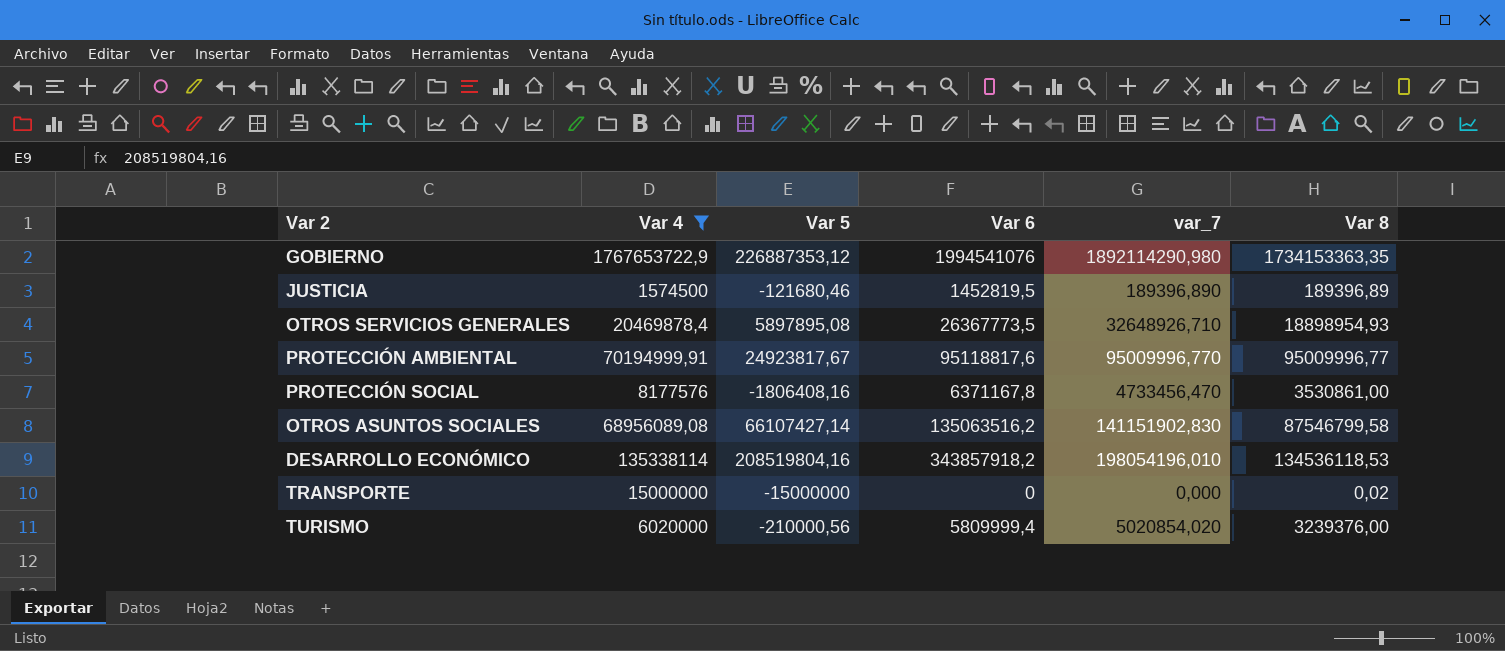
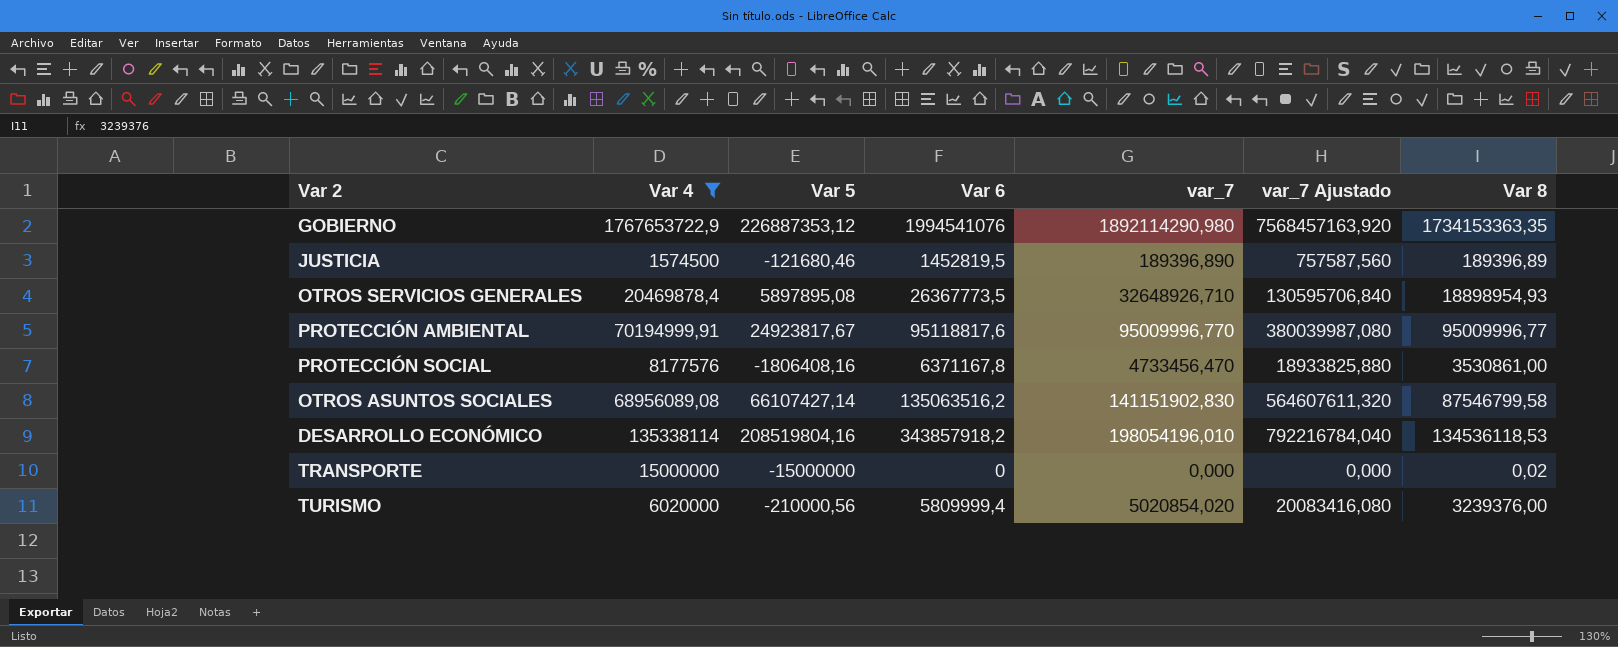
column var_7 Ajustado | formula: none -> [var_7] * 4

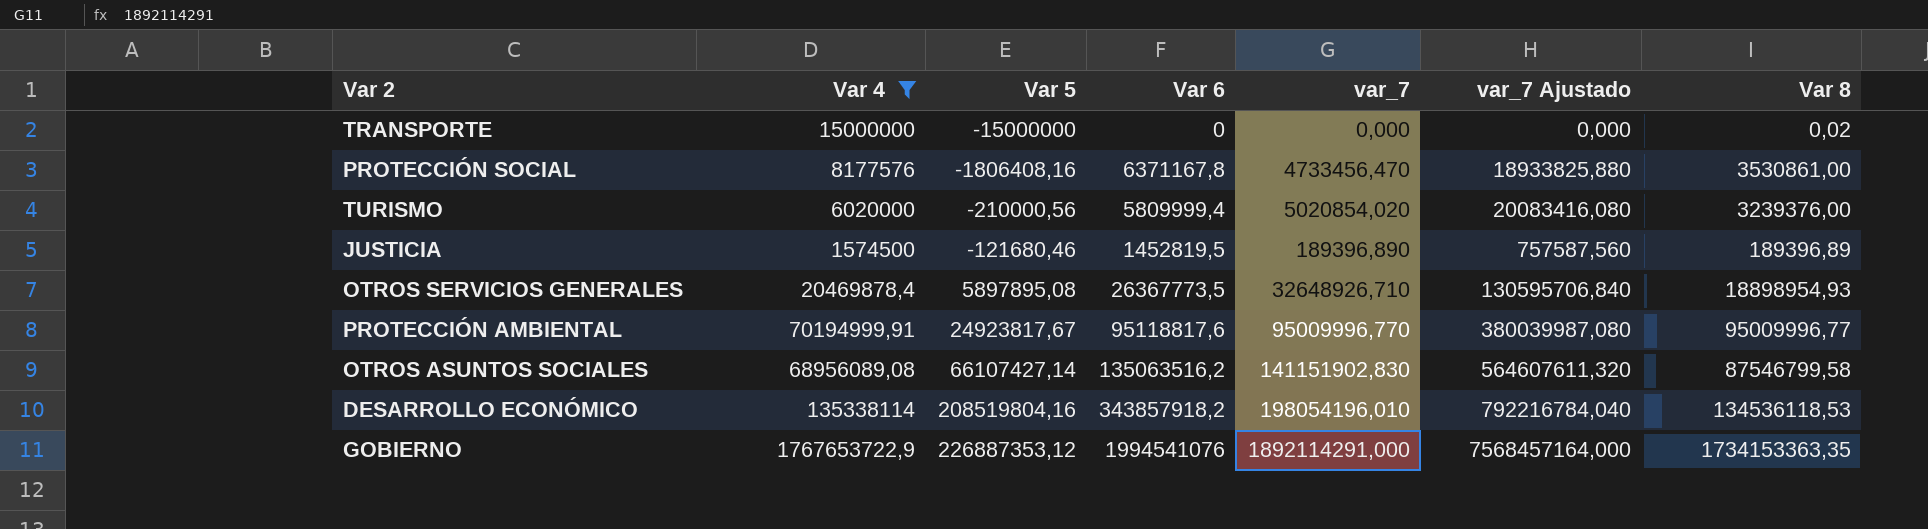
row order: none -> Var 5 ascending
GOBIERNO | var_7: 1892114290,980 -> 1892114291,000
GOBIERNO | var_7 Ajustado: 7568457163,920 -> 7568457164,000

